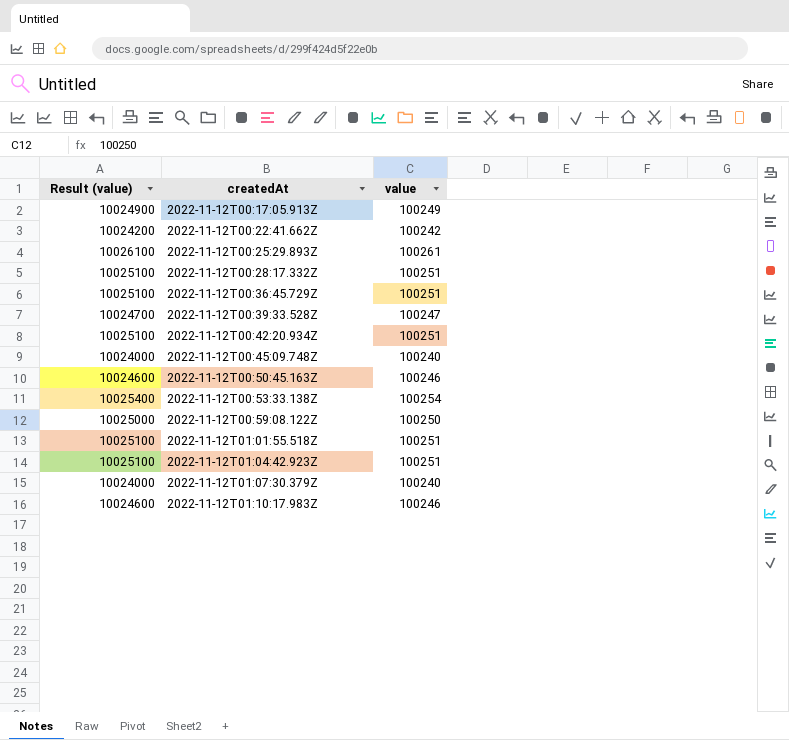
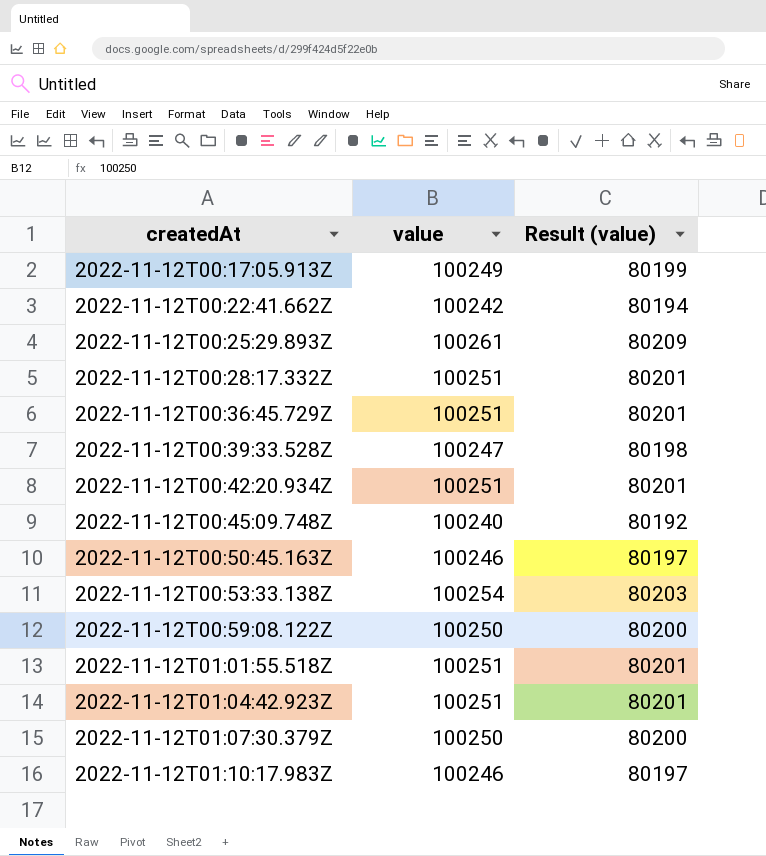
column Result (value) | formula: [value] * 100 -> [value] * 0.8
column Result (value) | position: 1 -> 3
2022-11-12T01:07:30.379Z | value: 100240 -> 100250

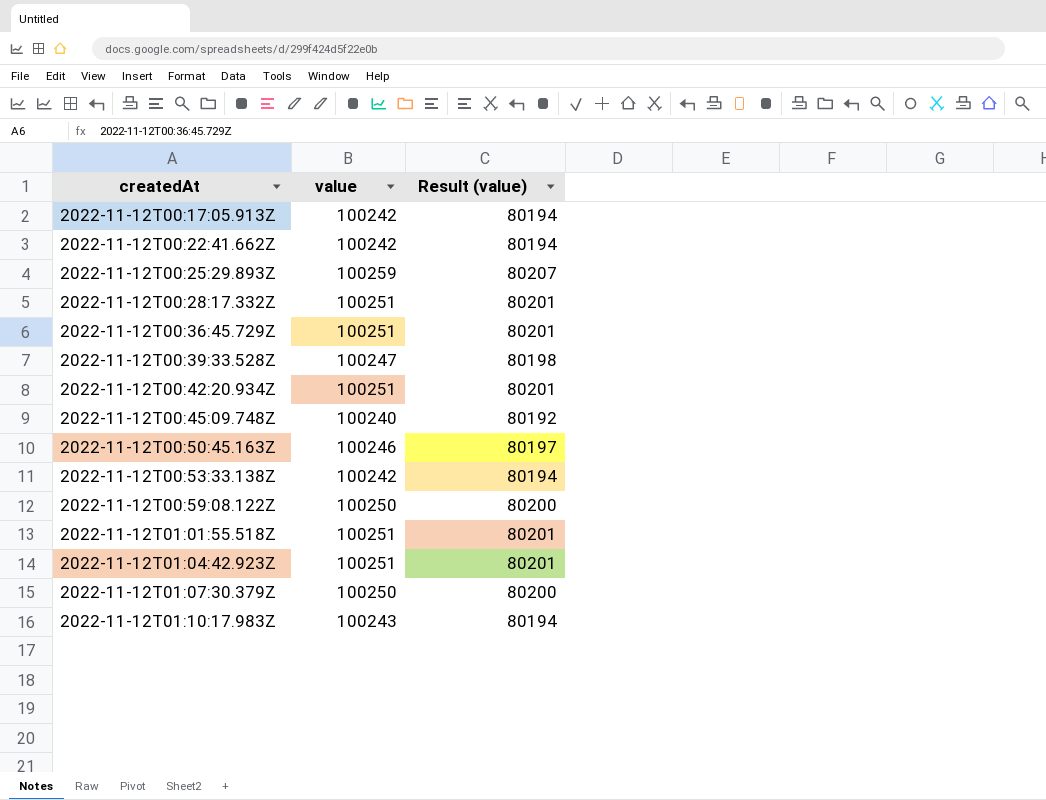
2022-11-12T00:17:05.913Z | value: 100249 -> 100242
2022-11-12T00:17:05.913Z | Result (value): 80199 -> 80194
2022-11-12T00:25:29.893Z | value: 100261 -> 100259
2022-11-12T00:25:29.893Z | Result (value): 80209 -> 80207
2022-11-12T00:53:33.138Z | value: 100254 -> 100242
2022-11-12T00:53:33.138Z | Result (value): 80203 -> 80194
2022-11-12T01:10:17.983Z | value: 100246 -> 100243
2022-11-12T01:10:17.983Z | Result (value): 80197 -> 80194

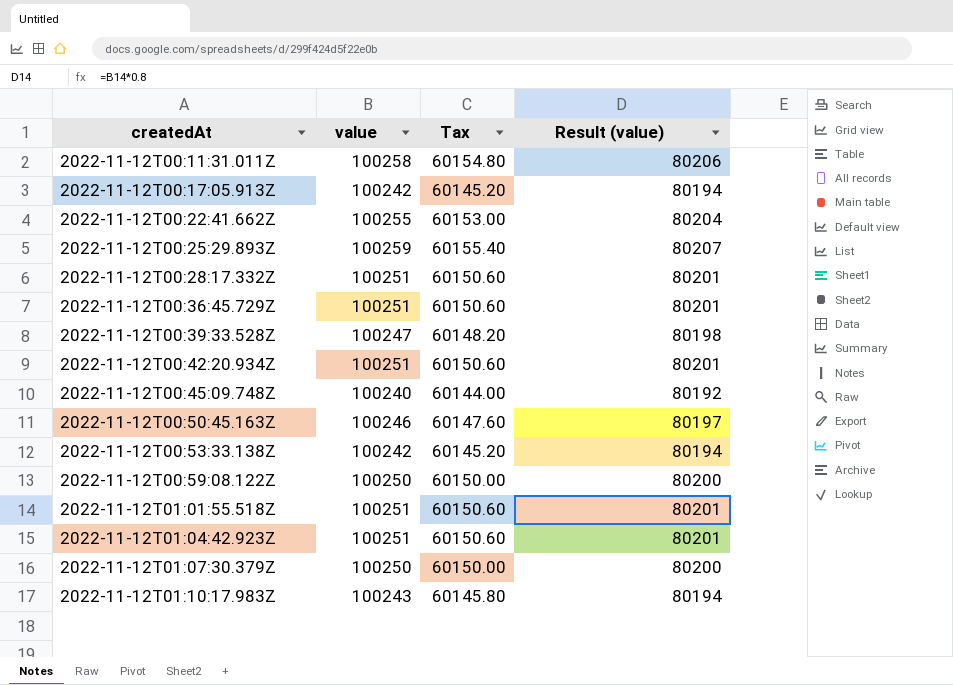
column Tax | formula: none -> [value] * 0.6
row 2022-11-12T00:11:31.011Z: none -> 100258 | 60154.80 | 80206
2022-11-12T00:22:41.662Z | value: 100242 -> 100255
2022-11-12T00:22:41.662Z | Result (value): 80194 -> 80204

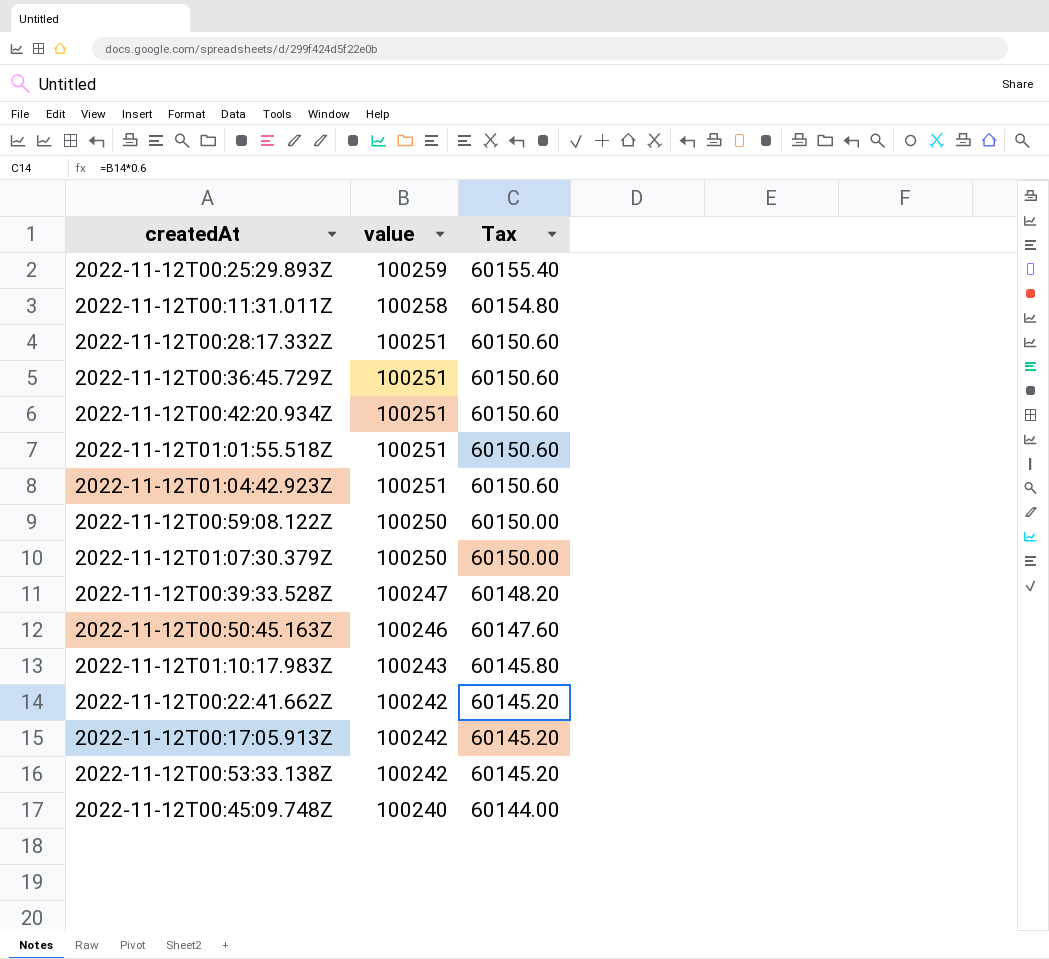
row order: createdAt ascending -> value descending
column Result (value) | formula: [value] * 0.8 -> none
2022-11-12T00:22:41.662Z | value: 100255 -> 100242
2022-11-12T00:22:41.662Z | Tax: 60153.00 -> 60145.20

